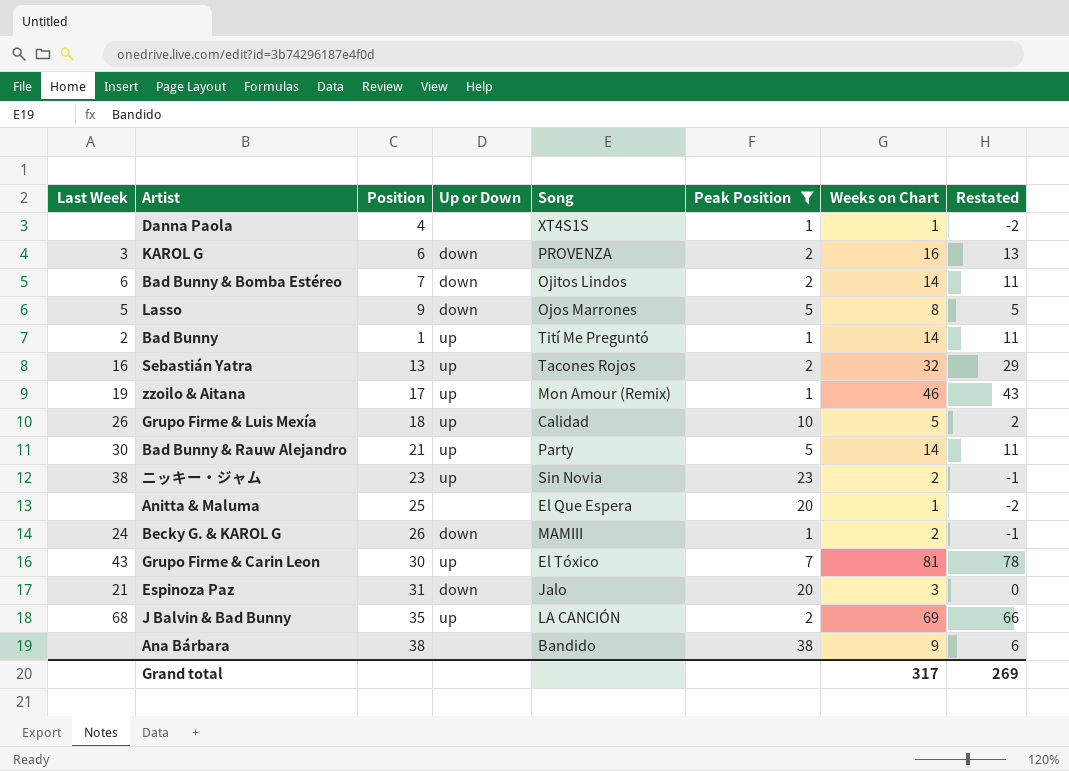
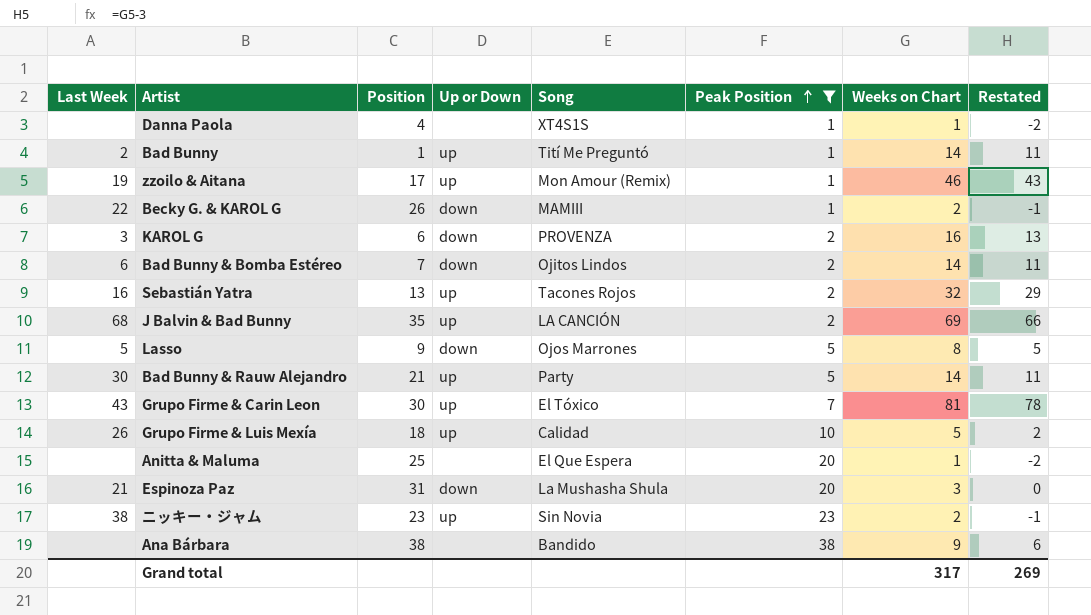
row order: none -> Peak Position ascending
Becky G. & KAROL G | Last Week: 24 -> 22
Espinoza Paz | Song: Jalo -> La Mushasha Shula

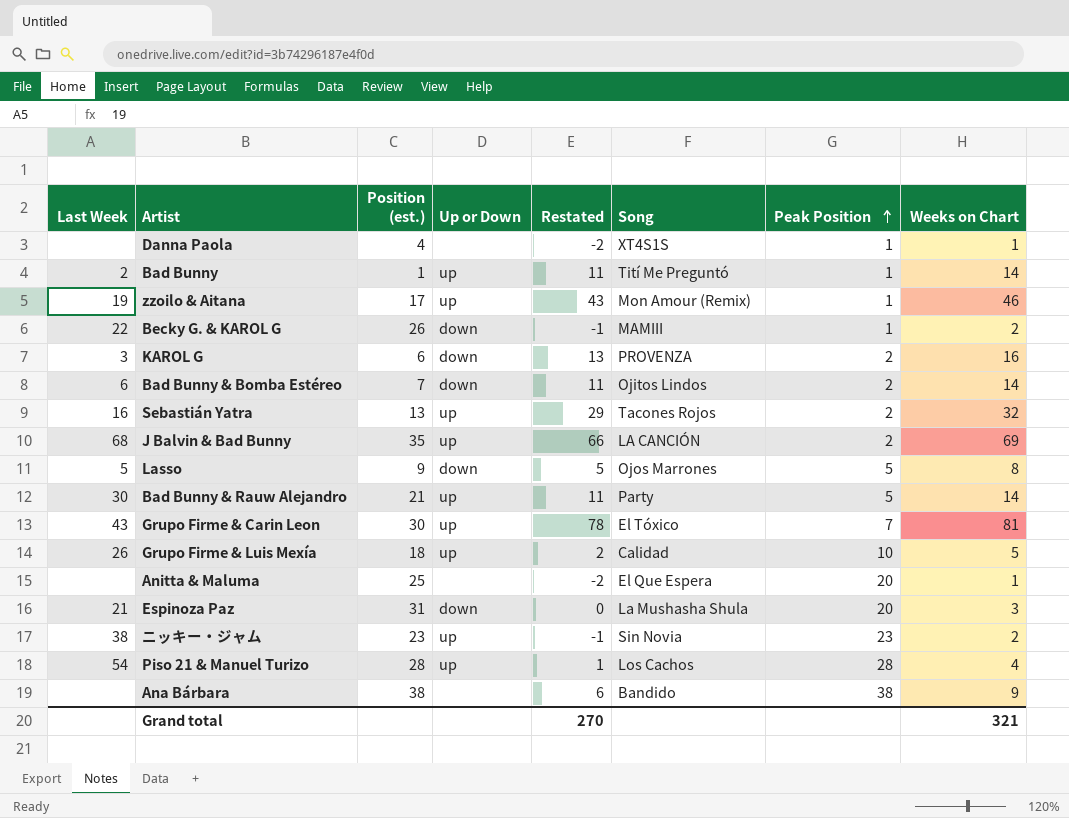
filter: Peak Position != 28 -> none
column name: Position -> Position (est.)
column Restated | position: 8 -> 5
Grand total | Restated: 269 -> 270
Grand total | Weeks on Chart: 317 -> 321

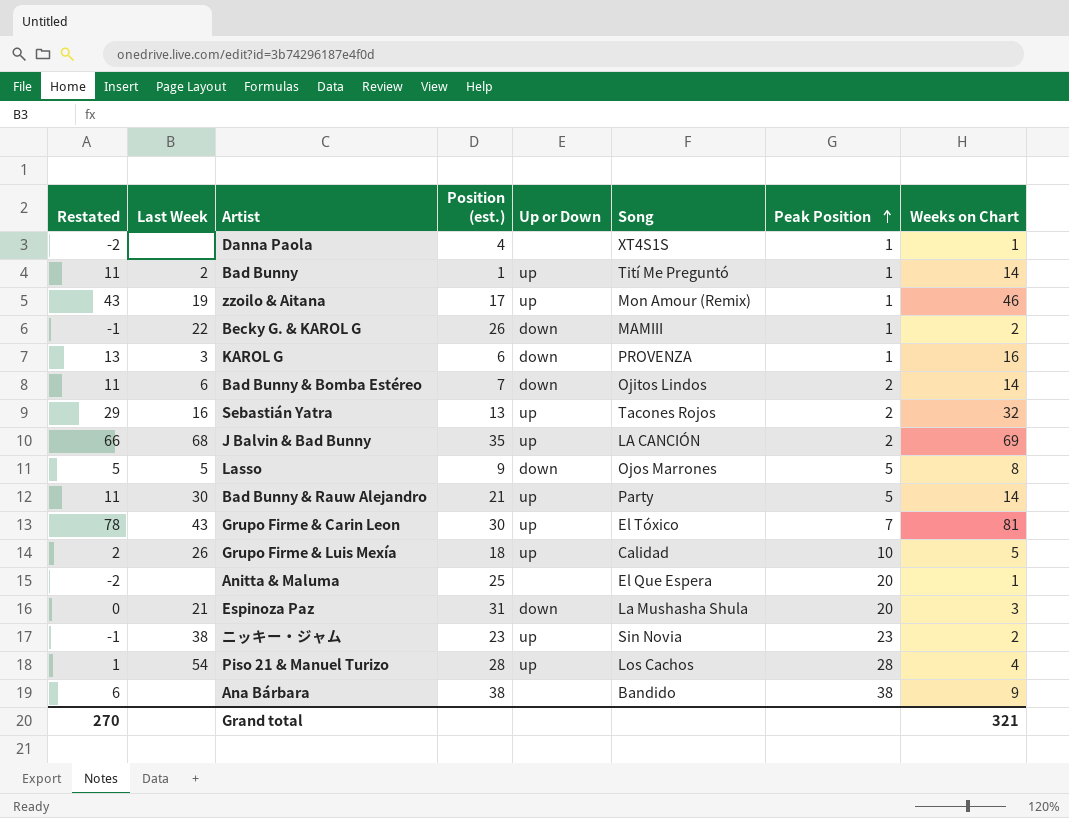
column Restated | position: 5 -> 1
KAROL G | Peak Position: 2 -> 1

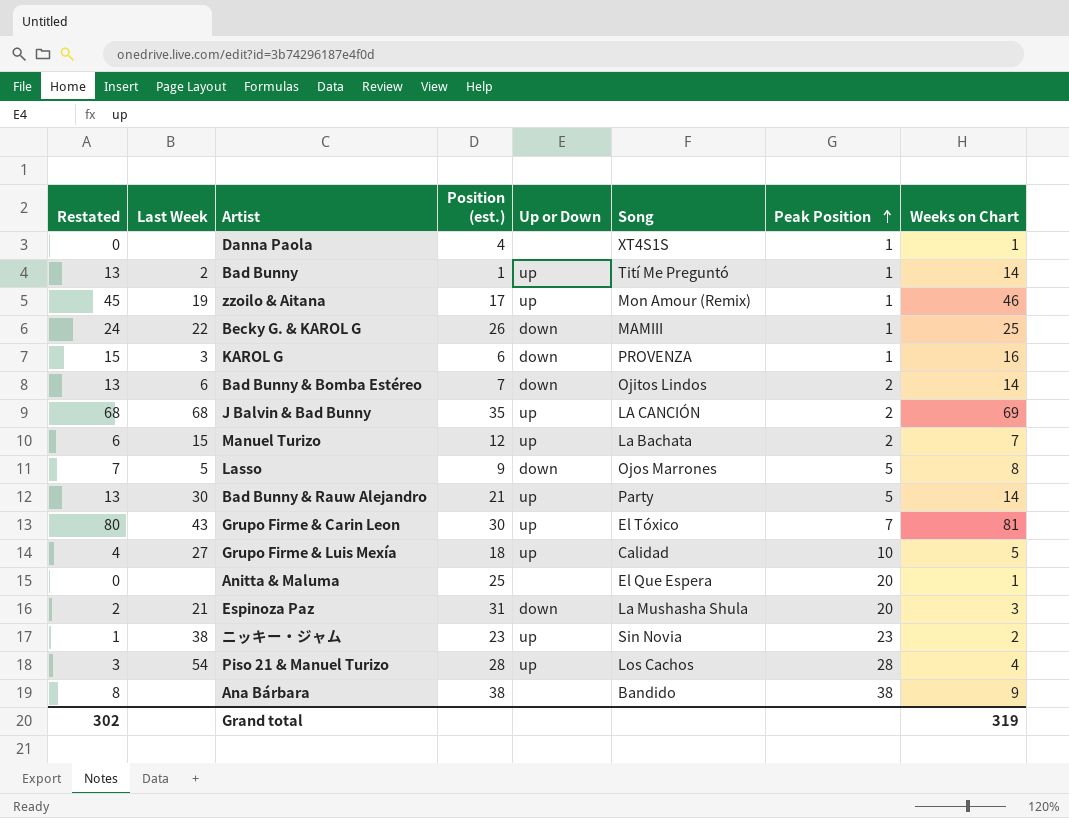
column Restated | formula: [Weeks on Chart] - 3 -> [Weeks on Chart] - 1
row Sebastián Yatra: 29 | 16 | 13 | up | Tacones Rojos | 2 | 32 -> none
Becky G. & KAROL G | Weeks on Chart: 2 -> 25
row Manuel Turizo: none -> 6 | 15 | 12 | up | La Bachata | 2 | 7
Grupo Firme & Luis Mexía | Last Week: 26 -> 27
Grand total | Restated: 270 -> 302
Grand total | Weeks on Chart: 321 -> 319

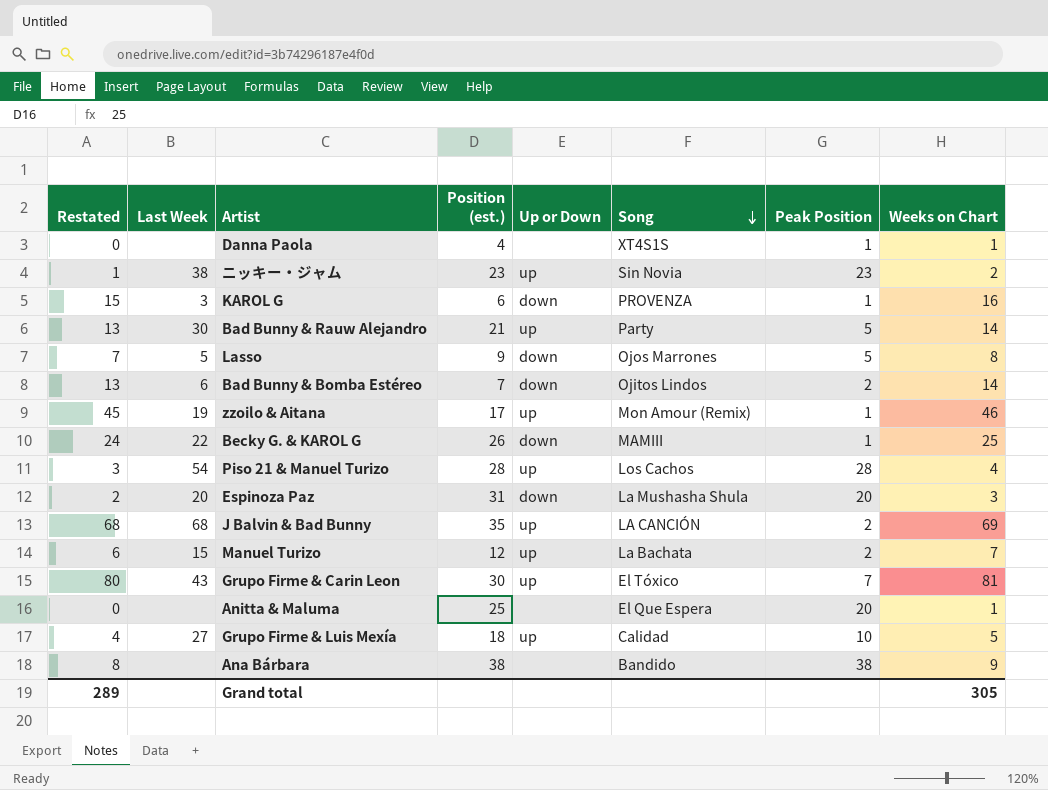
row order: Peak Position ascending -> Song descending
row Bad Bunny: 13 | 2 | 1 | up | Tití Me Preguntó | 1 | 14 -> none
Espinoza Paz | Last Week: 21 -> 20
Grand total | Restated: 302 -> 289
Grand total | Weeks on Chart: 319 -> 305

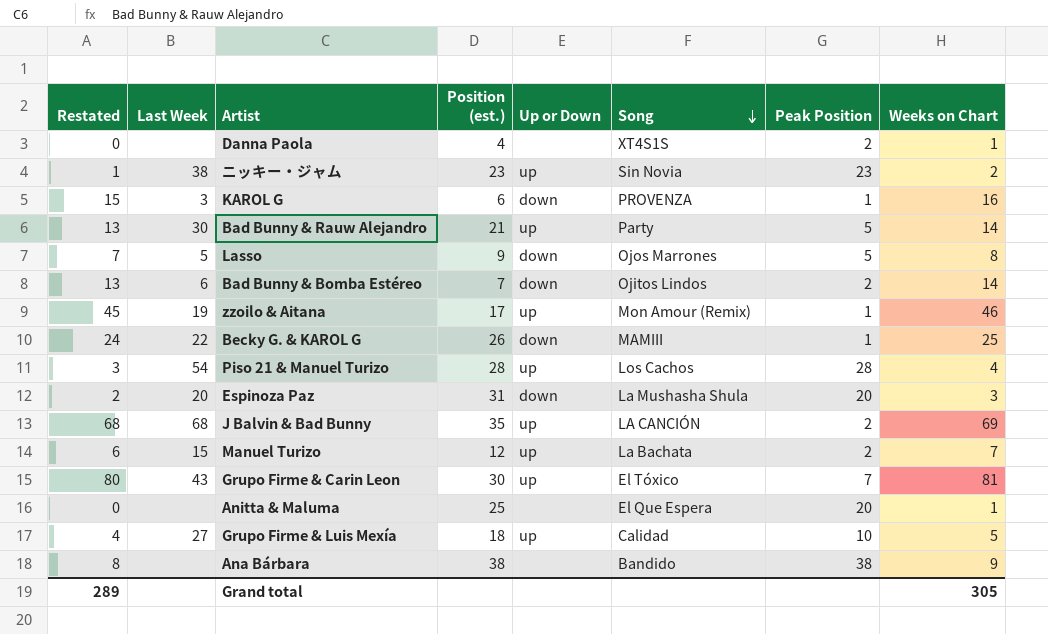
Danna Paola | Peak Position: 1 -> 2

